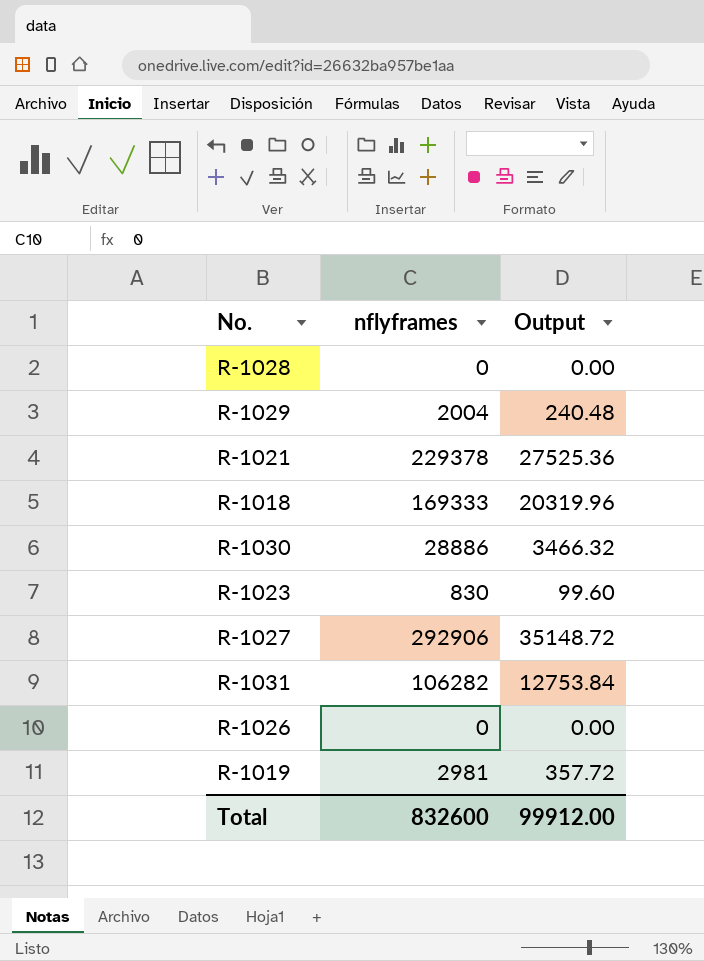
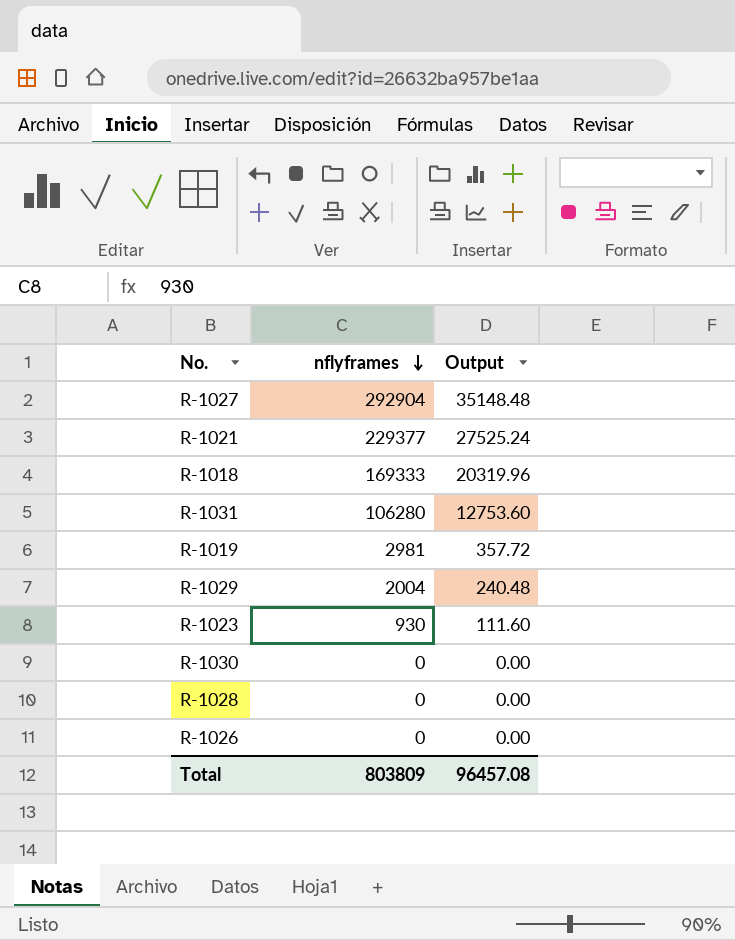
row order: none -> nflyframes descending
R-1027 | nflyframes: 292906 -> 292904
R-1027 | Output: 35148.72 -> 35148.48
R-1021 | nflyframes: 229378 -> 229377
R-1021 | Output: 27525.36 -> 27525.24
R-1031 | nflyframes: 106282 -> 106280
R-1031 | Output: 12753.84 -> 12753.60
R-1023 | nflyframes: 830 -> 930
R-1023 | Output: 99.60 -> 111.60
R-1030 | nflyframes: 28886 -> 0
R-1030 | Output: 3466.32 -> 0.00
Total | nflyframes: 832600 -> 803809
Total | Output: 99912.00 -> 96457.08

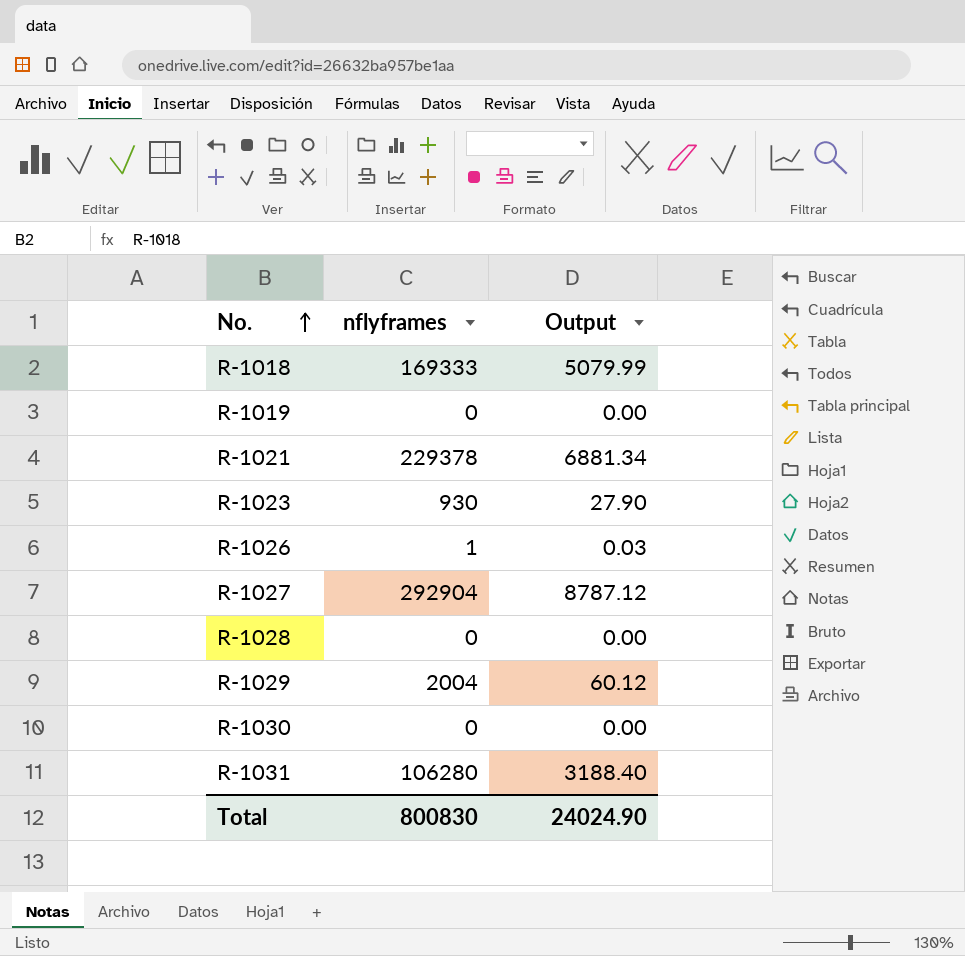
row order: nflyframes descending -> No. ascending
column Output | formula: [nflyframes] * 0.12 -> [nflyframes] * 0.03
R-1019 | nflyframes: 2981 -> 0
R-1021 | nflyframes: 229377 -> 229378
R-1026 | nflyframes: 0 -> 1
Total | nflyframes: 803809 -> 800830
Total | Output: 96457.08 -> 24024.90

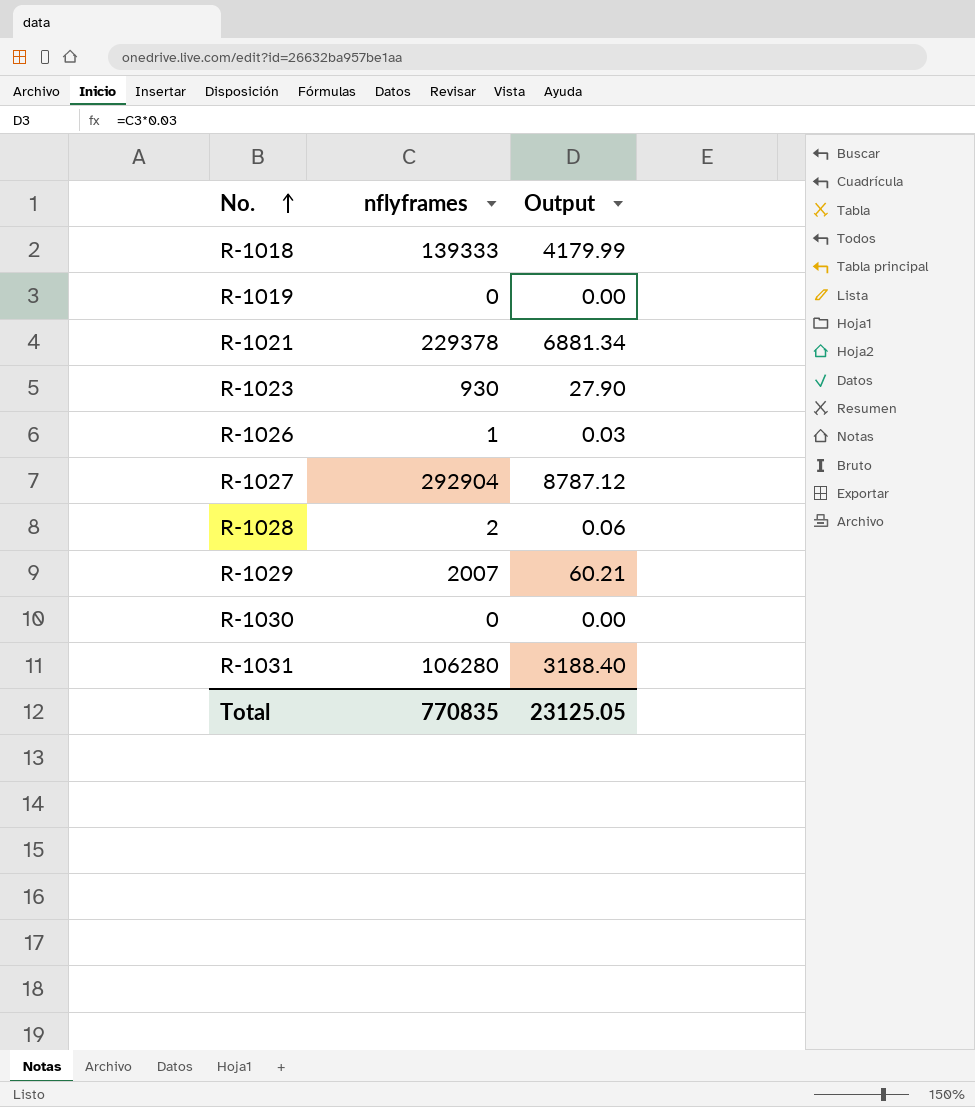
R-1018 | nflyframes: 169333 -> 139333
R-1018 | Output: 5079.99 -> 4179.99
R-1028 | nflyframes: 0 -> 2
R-1028 | Output: 0.00 -> 0.06
R-1029 | nflyframes: 2004 -> 2007
R-1029 | Output: 60.12 -> 60.21
Total | nflyframes: 800830 -> 770835
Total | Output: 24024.90 -> 23125.05

